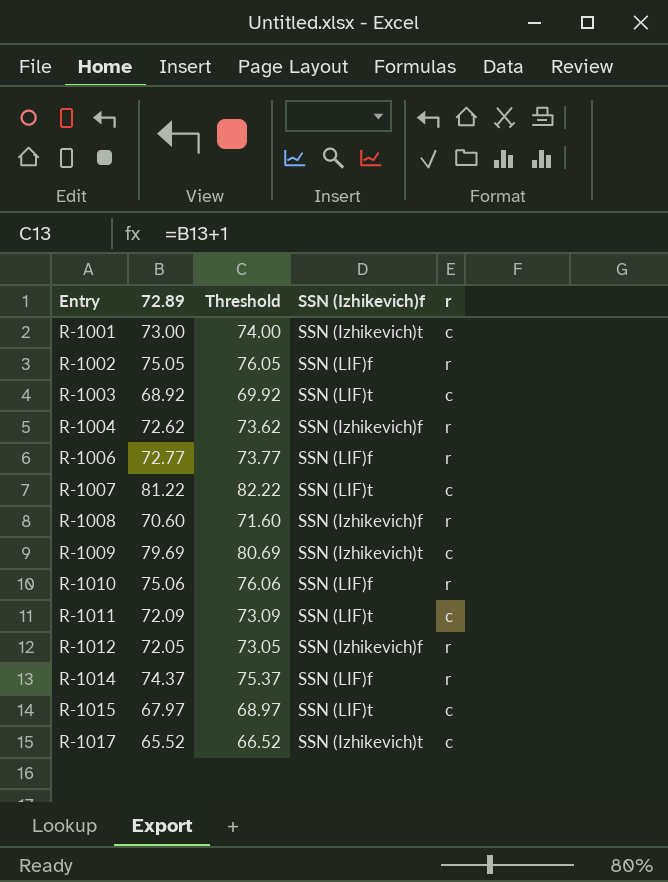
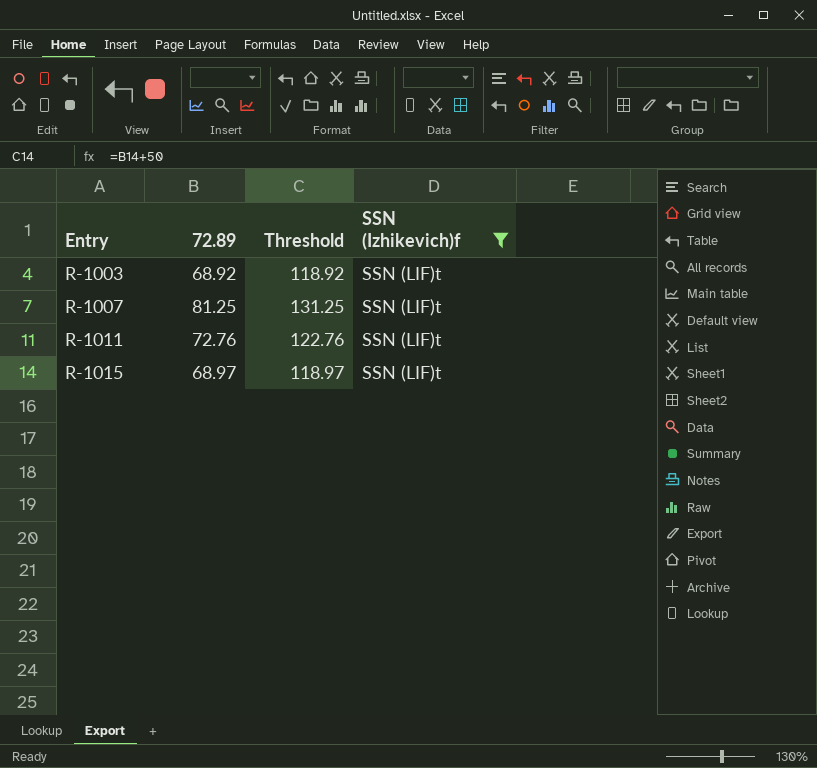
filter: none -> SSN (Izhikevich)f = SSN (LIF)t
column r | position: 5 -> none
column Threshold | formula: [72.89] + 1 -> [72.89] + 50
R-1007 | 72.89: 81.22 -> 81.25
R-1011 | 72.89: 72.09 -> 72.76
R-1015 | 72.89: 67.97 -> 68.97

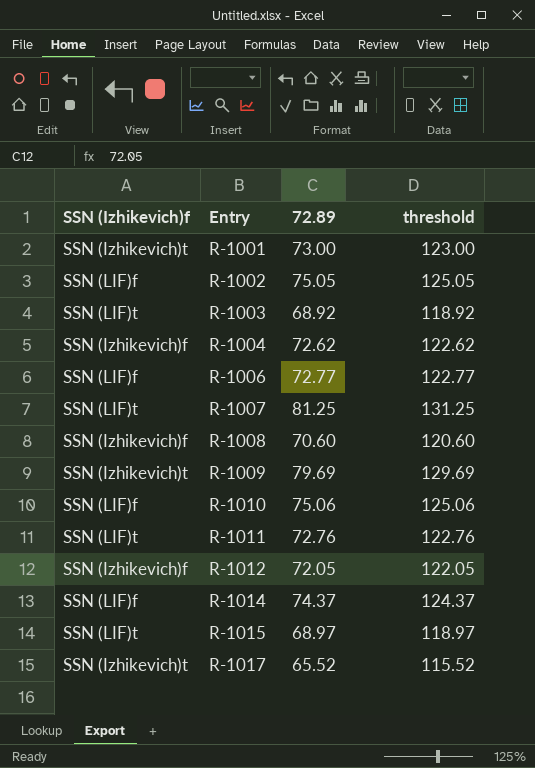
filter: SSN (Izhikevich)f = SSN (LIF)t -> none
column SSN (Izhikevich)f | position: 4 -> 1
column name: Threshold -> threshold

